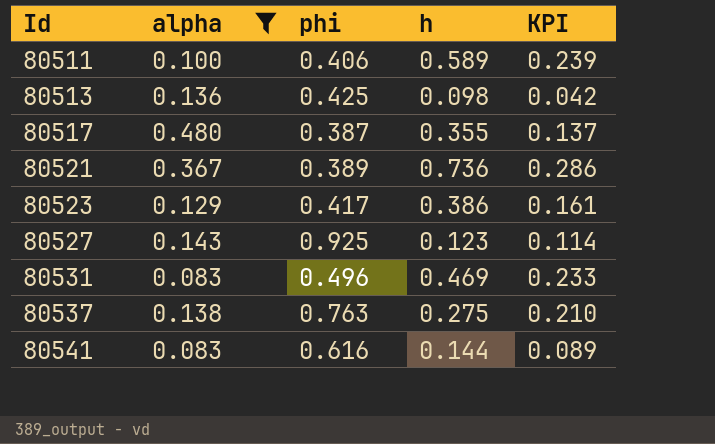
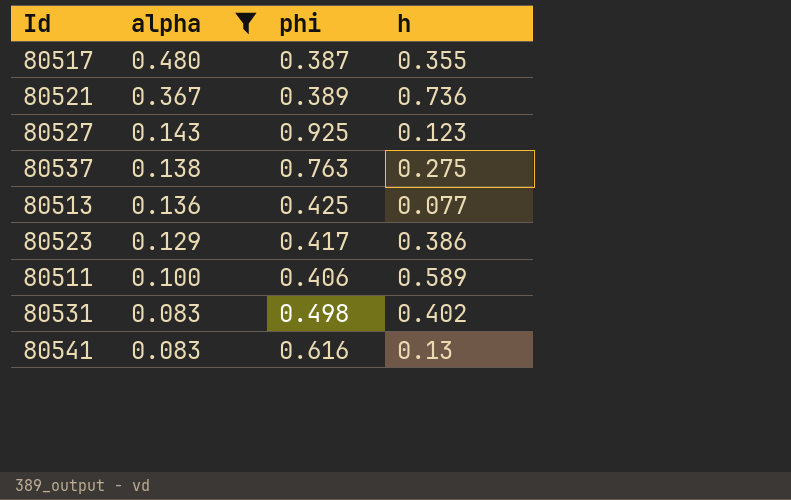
row order: Id ascending -> alpha descending
column KPI | formula: [phi] * [h] -> none
80513 | h: 0.098 -> 0.077
80531 | phi: 0.496 -> 0.498
80531 | h: 0.469 -> 0.402
80541 | h: 0.144 -> 0.13

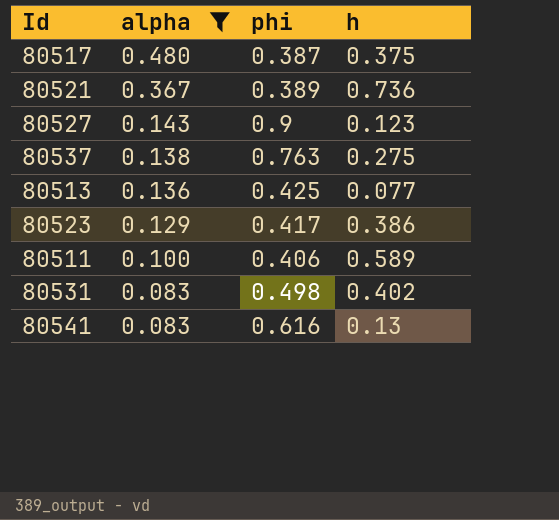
80517 | h: 0.355 -> 0.375
80527 | phi: 0.925 -> 0.9

